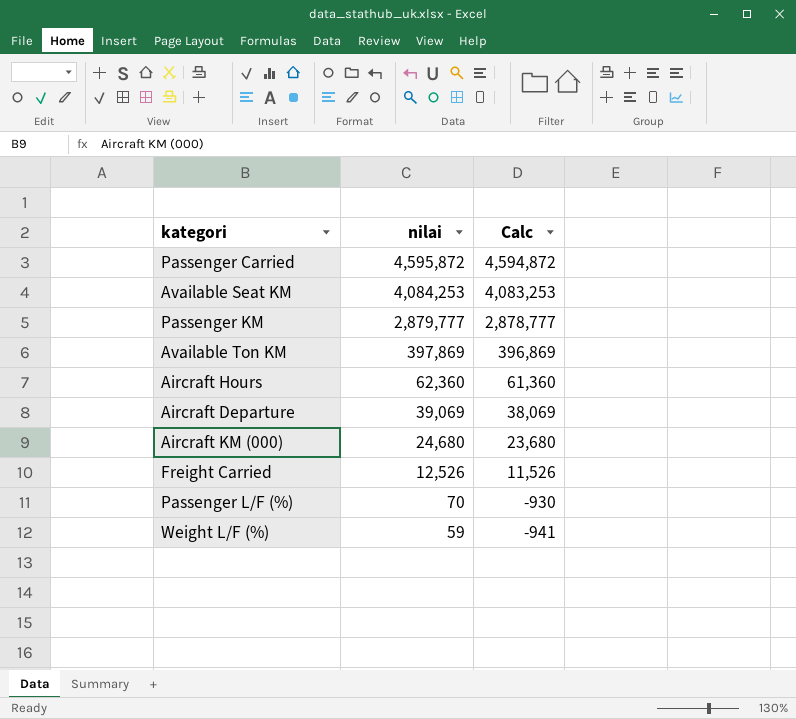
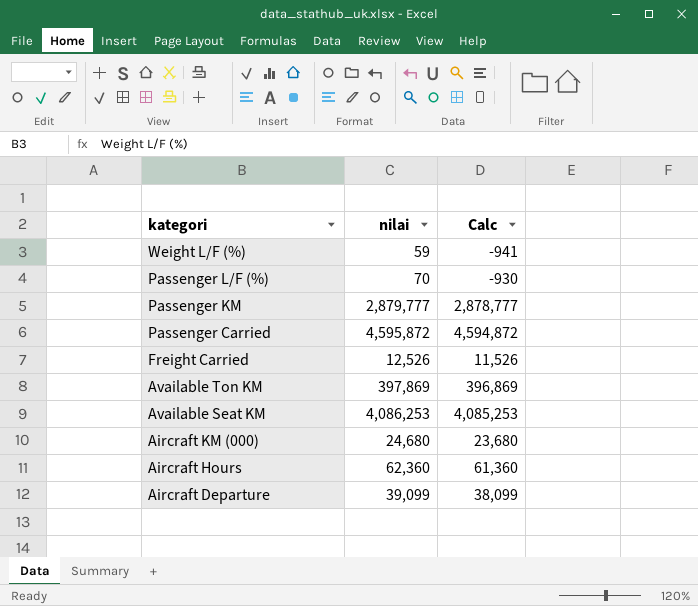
row order: nilai descending -> kategori descending
Available Seat KM | nilai: 4,084,253 -> 4,086,253
Available Seat KM | Calc: 4,083,253 -> 4,085,253
Aircraft Departure | nilai: 39,069 -> 39,099
Aircraft Departure | Calc: 38,069 -> 38,099

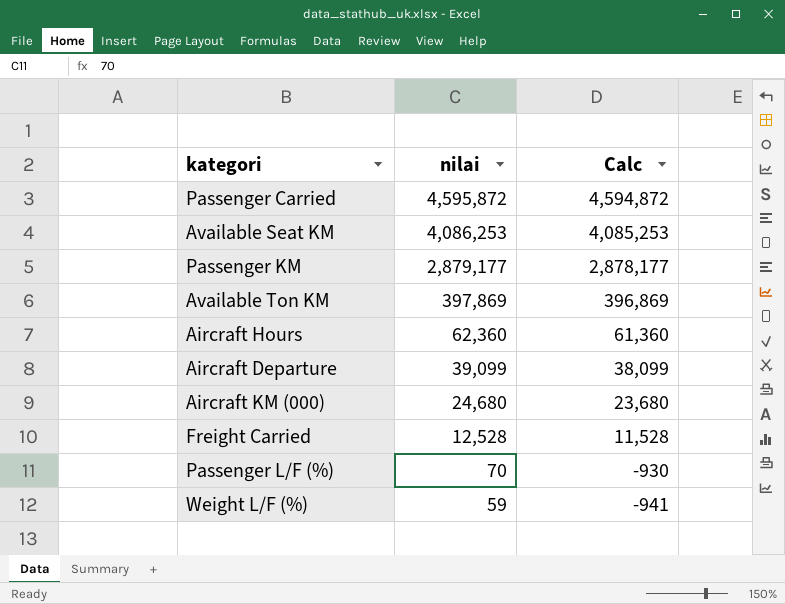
row order: kategori descending -> nilai descending
Passenger KM | nilai: 2,879,777 -> 2,879,177
Passenger KM | Calc: 2,878,777 -> 2,878,177
Freight Carried | nilai: 12,526 -> 12,528
Freight Carried | Calc: 11,526 -> 11,528

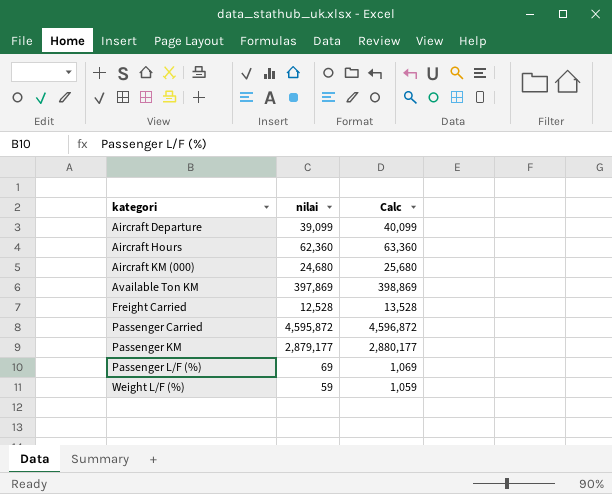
row order: nilai descending -> kategori ascending
column Calc | formula: [nilai] - 1000 -> [nilai] + 1000
row Available Seat KM: 4,086,253 | 4,085,253 -> none
Passenger L/F (%) | nilai: 70 -> 69

